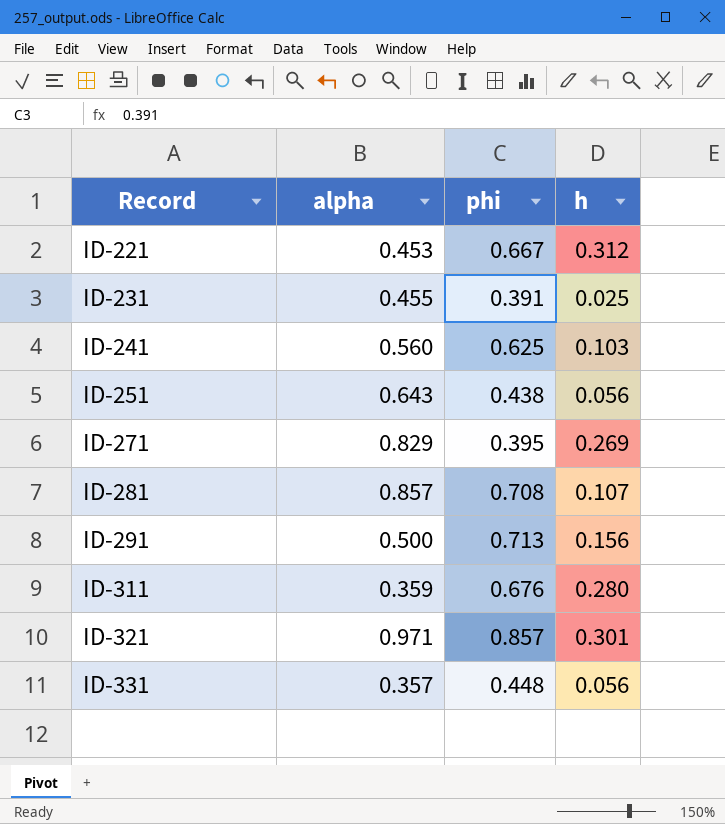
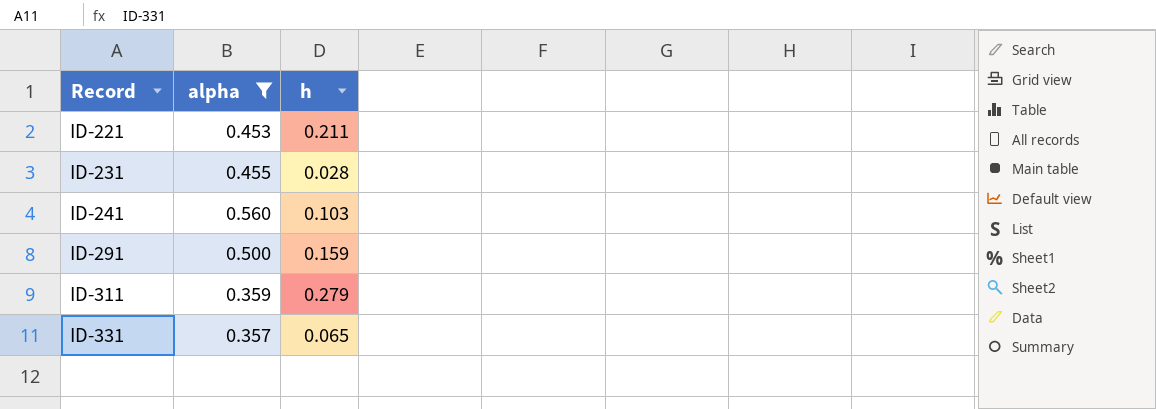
filter: none -> alpha <= 0.560
column phi | position: 3 -> none
ID-221 | h: 0.312 -> 0.211
ID-231 | h: 0.025 -> 0.028
ID-291 | h: 0.156 -> 0.159
ID-311 | h: 0.280 -> 0.279
ID-331 | h: 0.056 -> 0.065

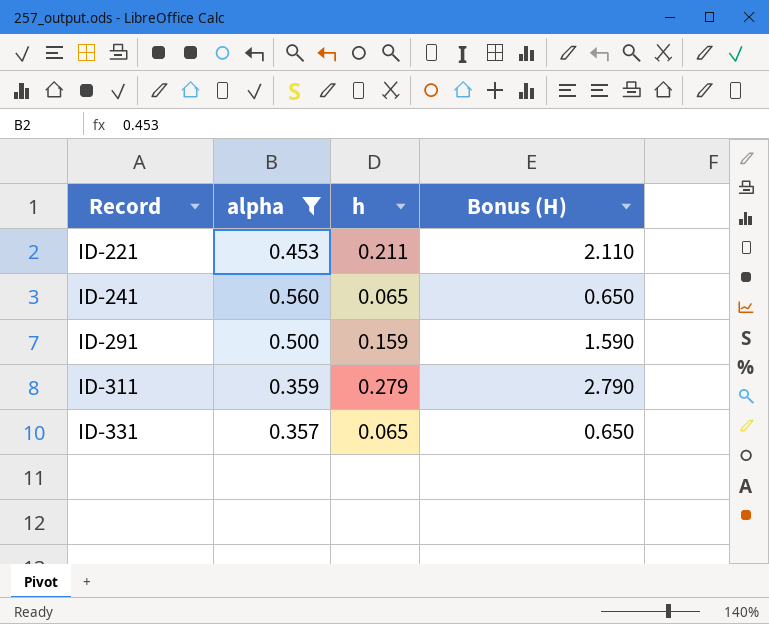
column Bonus (H) | formula: none -> [h] * 10
row ID-231: 0.455 | 0.028 -> none
ID-241 | h: 0.103 -> 0.065

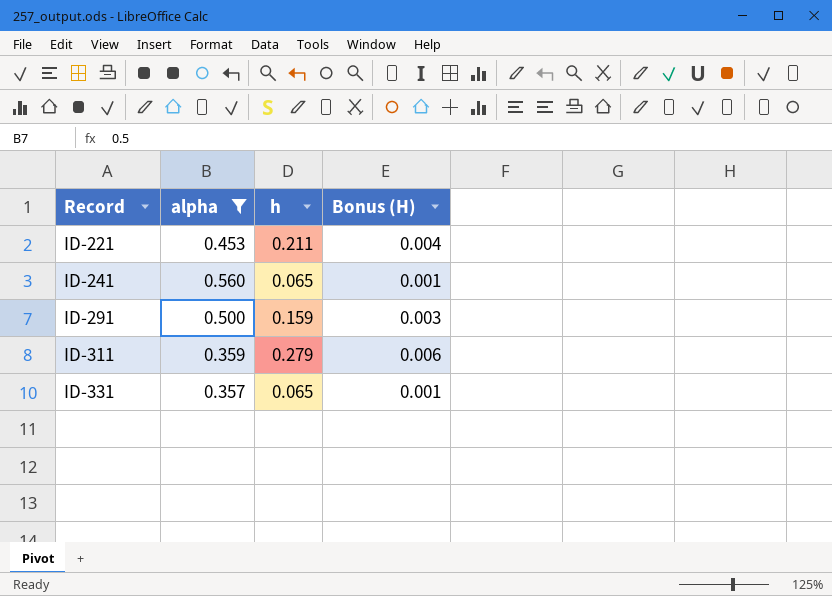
column Bonus (H) | formula: [h] * 10 -> [h] * 0.02

